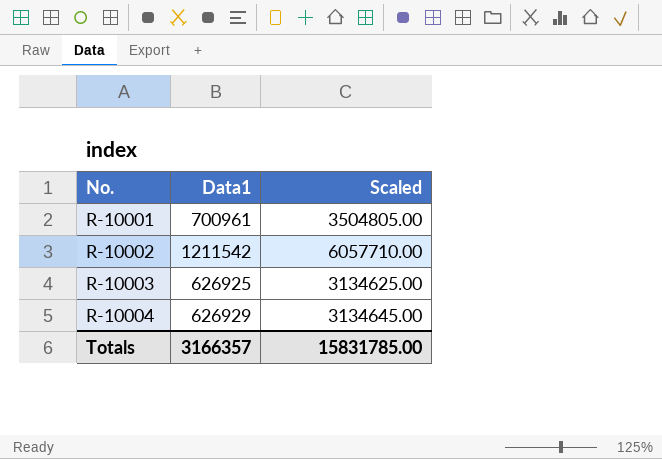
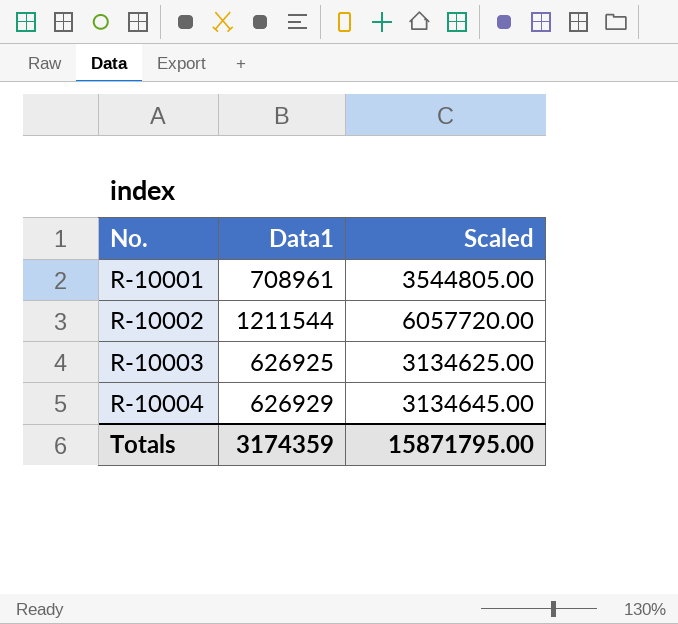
R-10001 | Data1: 700961 -> 708961
R-10001 | Scaled: 3504805.00 -> 3544805.00
R-10002 | Data1: 1211542 -> 1211544
R-10002 | Scaled: 6057710.00 -> 6057720.00
Totals | Data1: 3166357 -> 3174359
Totals | Scaled: 15831785.00 -> 15871795.00

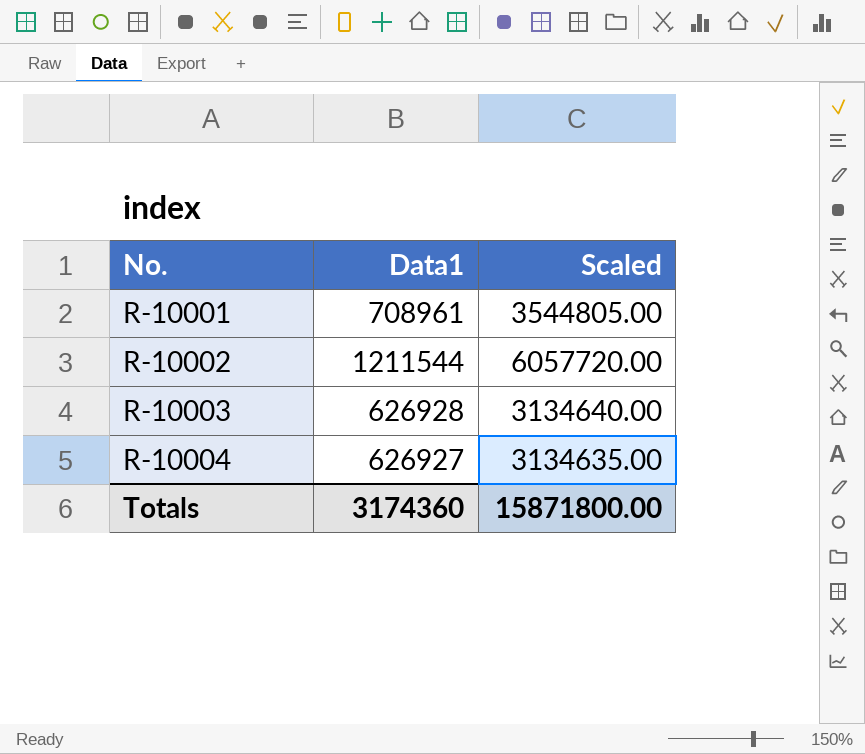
R-10003 | Data1: 626925 -> 626928
R-10003 | Scaled: 3134625.00 -> 3134640.00
R-10004 | Data1: 626929 -> 626927
R-10004 | Scaled: 3134645.00 -> 3134635.00
Totals | Data1: 3174359 -> 3174360
Totals | Scaled: 15871795.00 -> 15871800.00

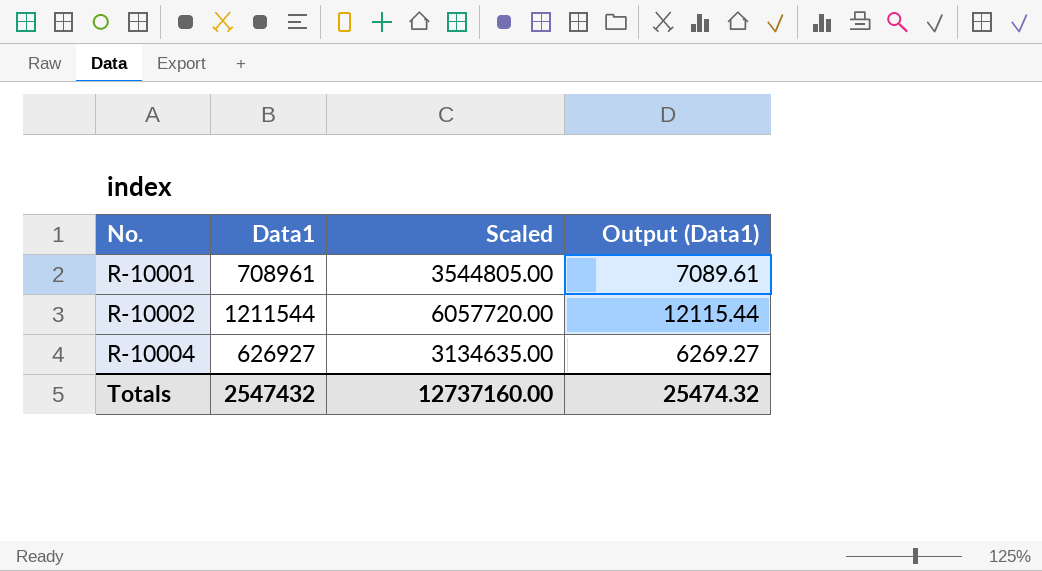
column Output (Data1) | formula: none -> [Data1] * 0.01
row R-10003: 626928 | 3134640.00 -> none
Totals | Data1: 3174360 -> 2547432
Totals | Scaled: 15871800.00 -> 12737160.00

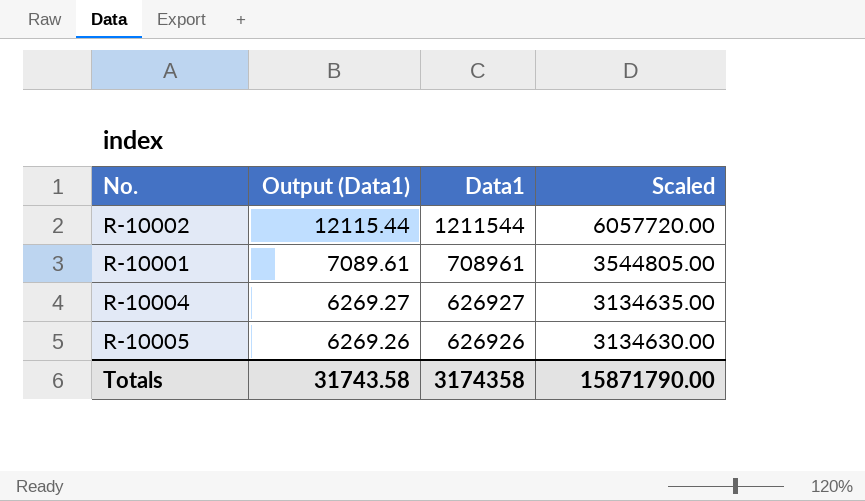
row order: No. ascending -> Output (Data1) descending
column Output (Data1) | position: 4 -> 2
row R-10005: none -> 6269.26 | 626926 | 3134630.00
Totals | Output (Data1): 25474.32 -> 31743.58
Totals | Data1: 2547432 -> 3174358
Totals | Scaled: 12737160.00 -> 15871790.00

